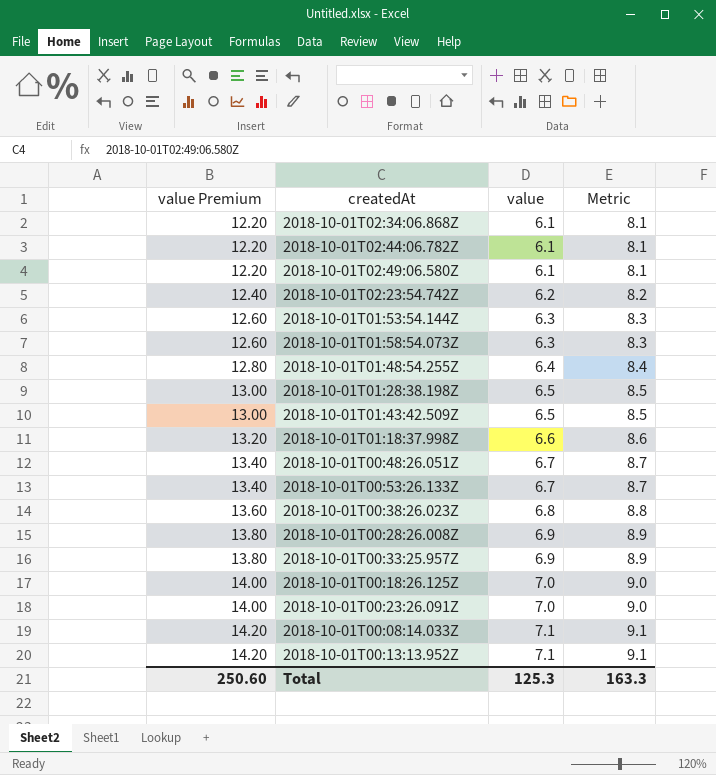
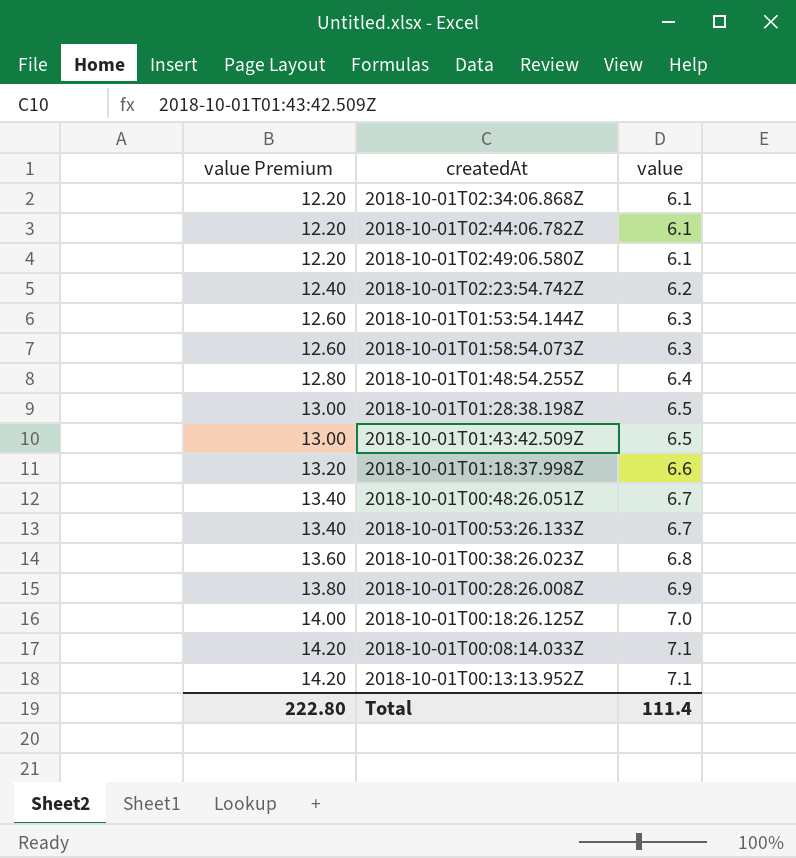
column Metric | formula: [value] + 2 -> none
row 2018-10-01T00:33:25.957Z: 13.80 | 6.9 | 8.9 -> none
row 2018-10-01T00:23:26.091Z: 14.00 | 7.0 | 9.0 -> none
Total | value Premium: 250.60 -> 222.80
Total | value: 125.3 -> 111.4

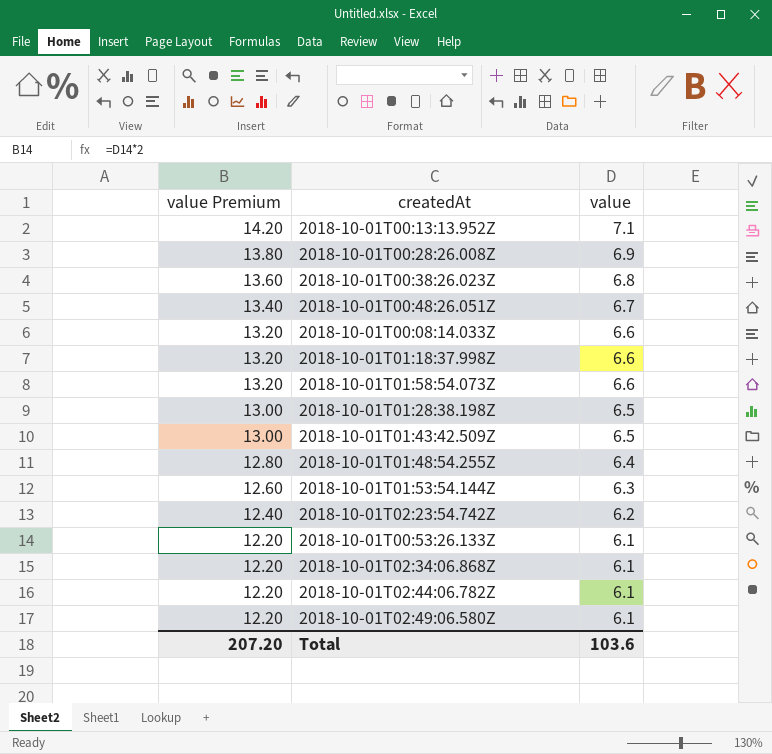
row order: value Premium ascending -> value Premium descending
row 2018-10-01T00:18:26.125Z: 14.00 | 7.0 -> none
2018-10-01T00:08:14.033Z | value Premium: 14.20 -> 13.20
2018-10-01T00:08:14.033Z | value: 7.1 -> 6.6
2018-10-01T01:58:54.073Z | value Premium: 12.60 -> 13.20
2018-10-01T01:58:54.073Z | value: 6.3 -> 6.6
2018-10-01T00:53:26.133Z | value Premium: 13.40 -> 12.20
2018-10-01T00:53:26.133Z | value: 6.7 -> 6.1
Total | value Premium: 222.80 -> 207.20
Total | value: 111.4 -> 103.6

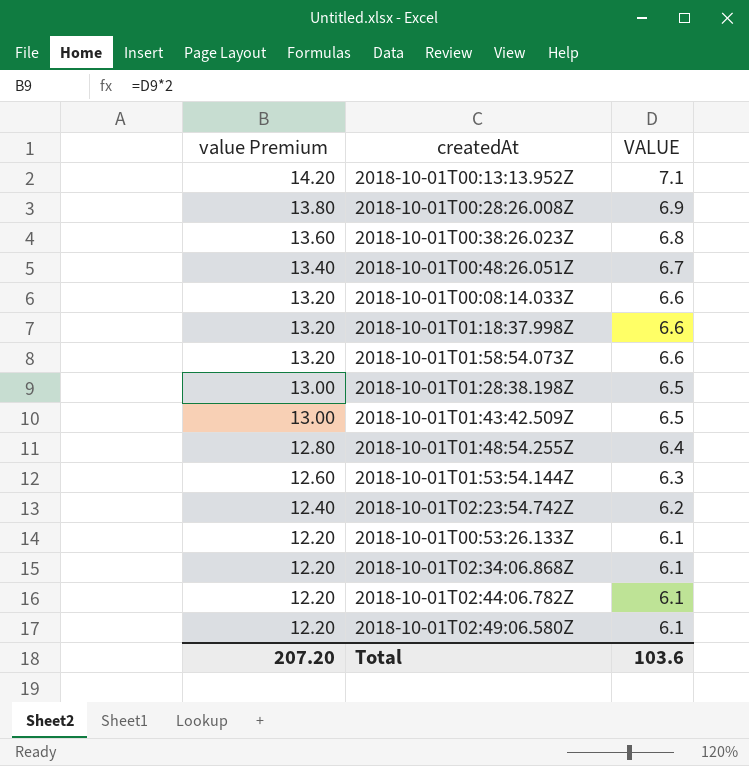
column name: value -> VALUE

